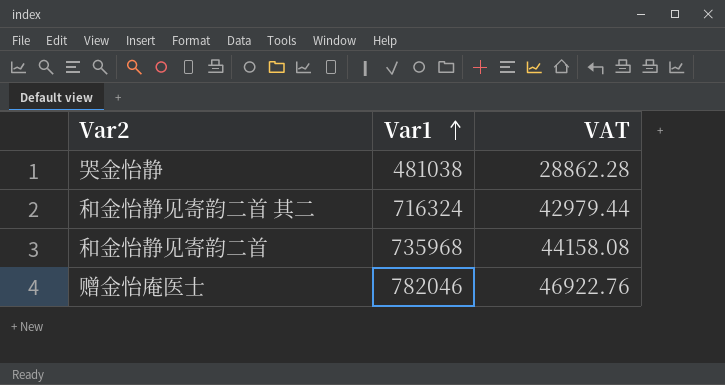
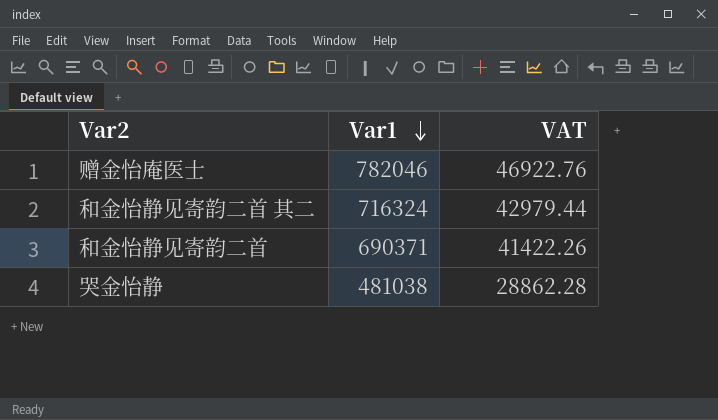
row order: Var1 ascending -> Var1 descending
和金怡静见寄韵二首 | Var1: 735968 -> 690371
和金怡静见寄韵二首 | VAT: 44158.08 -> 41422.26

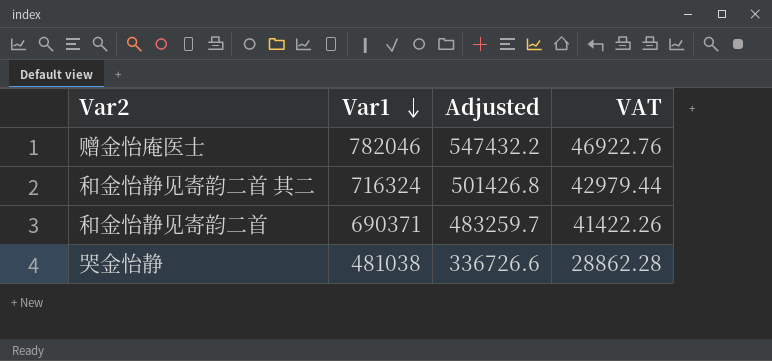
column Adjusted | formula: none -> [Var1] * 0.7

